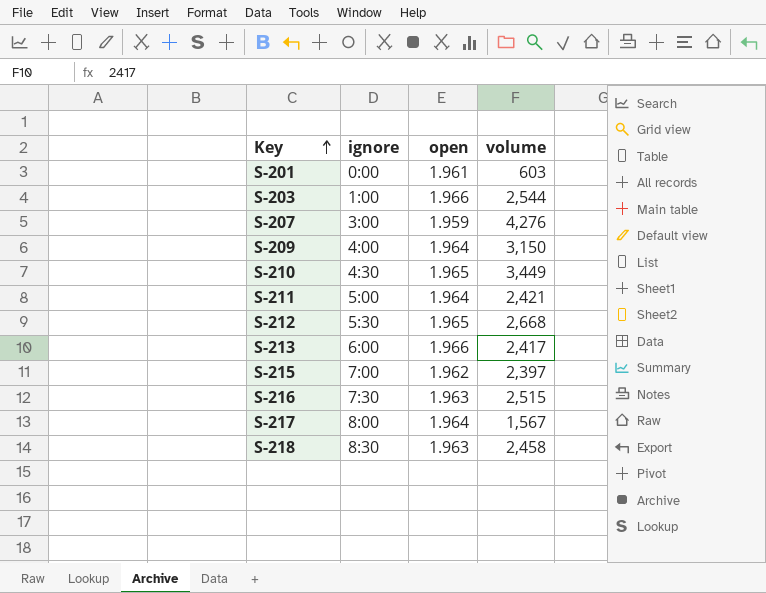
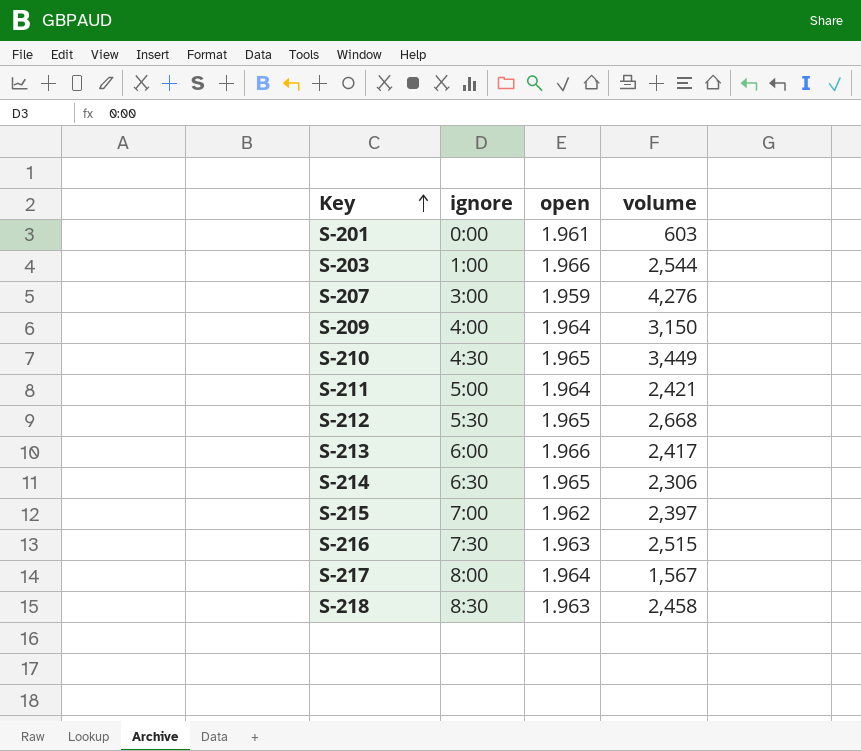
row S-214: none -> 6:30 | 1.965 | 2,306

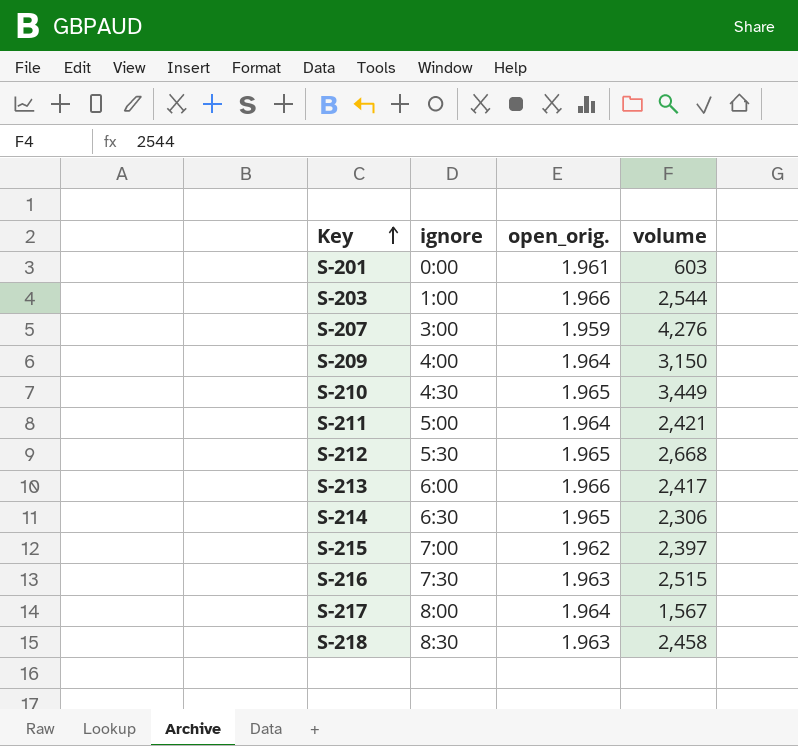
column name: open -> open_orig.

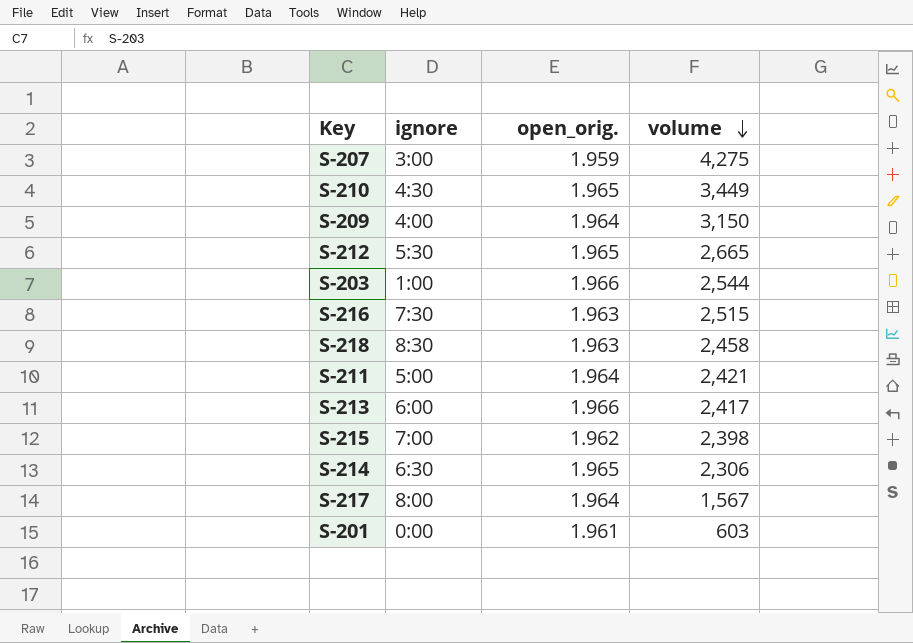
row order: Key ascending -> volume descending
S-207 | volume: 4,276 -> 4,275
S-212 | volume: 2,668 -> 2,665
S-215 | volume: 2,397 -> 2,398

